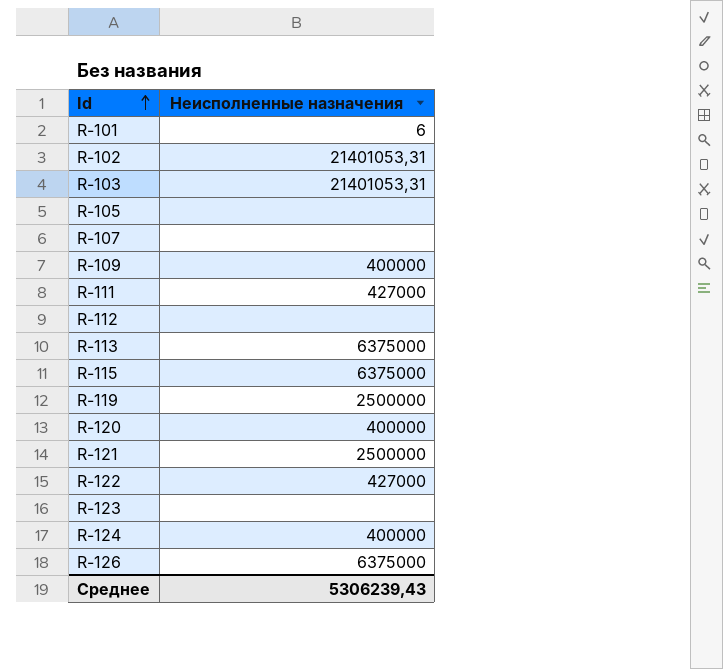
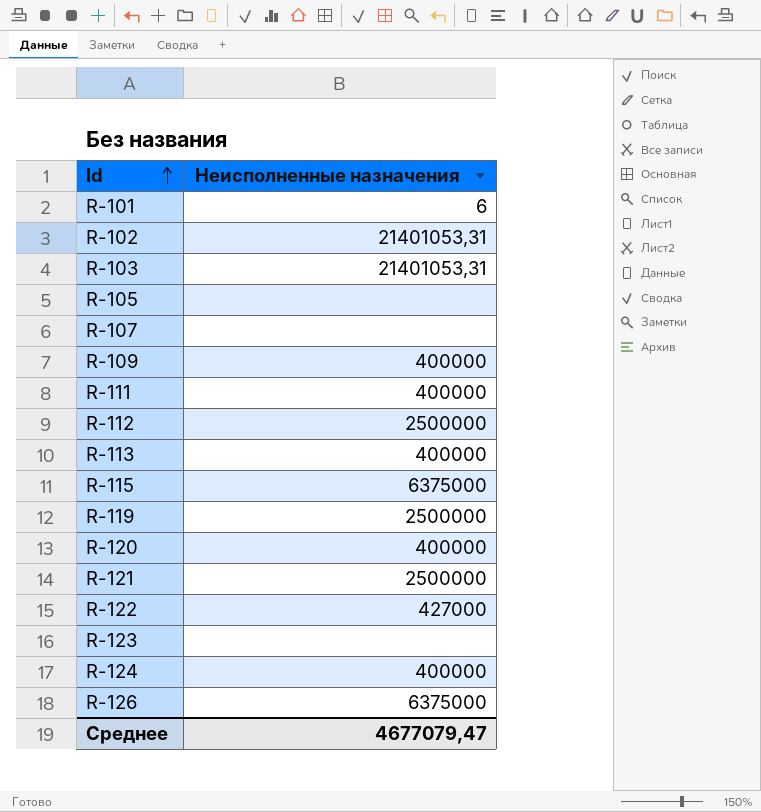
R-111 | Неисполненные назначения: 427000 -> 400000
R-112 | Неисполненные назначения: none -> 2500000
R-113 | Неисполненные назначения: 6375000 -> 400000
Среднее | Неисполненные назначения: 5306239,43 -> 4677079,47

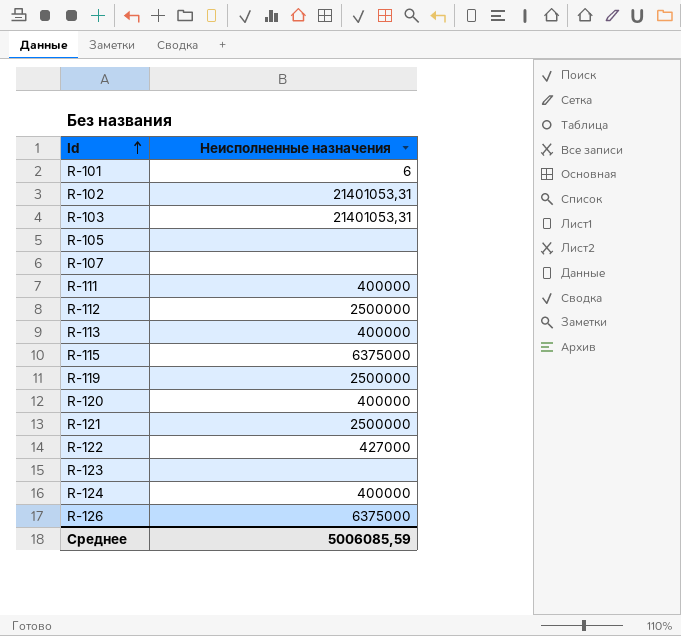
row R-109: 400000 -> none
Среднее | Неисполненные назначения: 4677079,47 -> 5006085,59

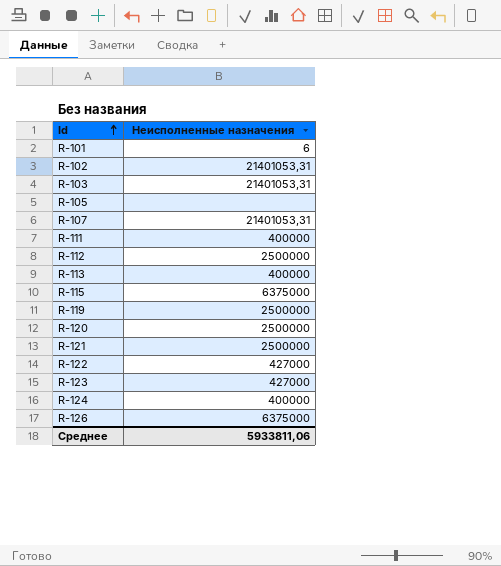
R-107 | Неисполненные назначения: none -> 21401053,31
R-120 | Неисполненные назначения: 400000 -> 2500000
R-123 | Неисполненные назначения: none -> 427000
Среднее | Неисполненные назначения: 5006085,59 -> 5933811,06

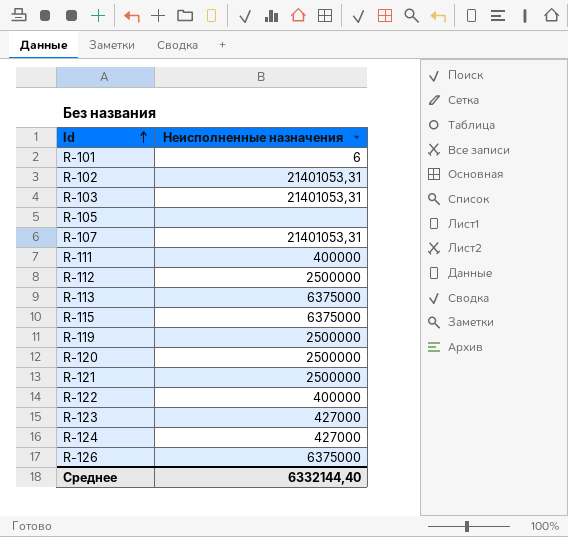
R-113 | Неисполненные назначения: 400000 -> 6375000
R-122 | Неисполненные назначения: 427000 -> 400000
R-124 | Неисполненные назначения: 400000 -> 427000
Среднее | Неисполненные назначения: 5933811,06 -> 6332144,40

